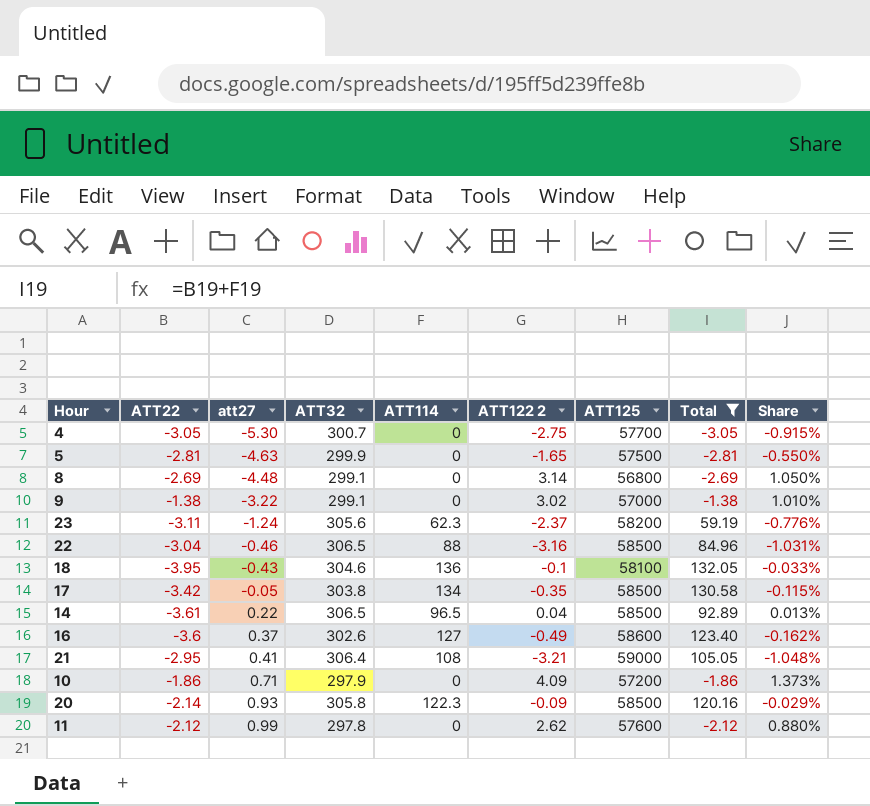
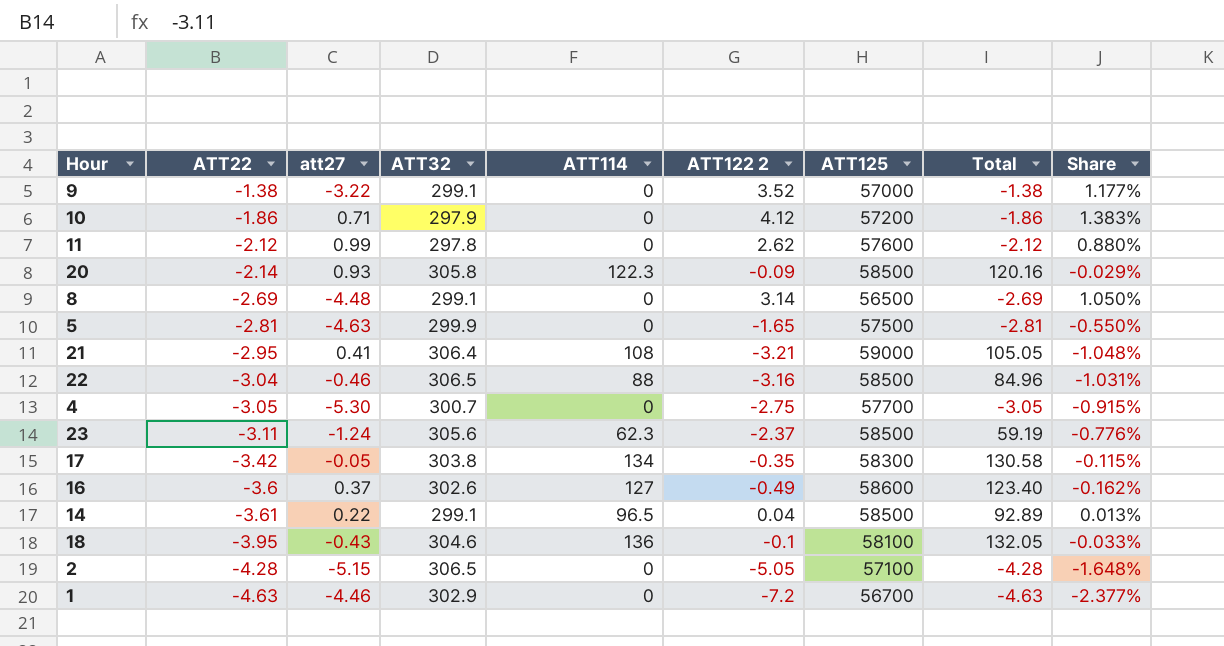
filter: Total >= -3.05 -> none
row order: att27 ascending -> ATT22 descending
9 | ATT122 2: 3.02 -> 3.52
9 | Share: 1.010% -> 1.177%
10 | ATT122 2: 4.09 -> 4.12
10 | Share: 1.373% -> 1.383%
8 | ATT125: 56800 -> 56500
23 | ATT125: 58200 -> 58500
17 | ATT125: 58500 -> 58300
14 | ATT32: 306.5 -> 299.1

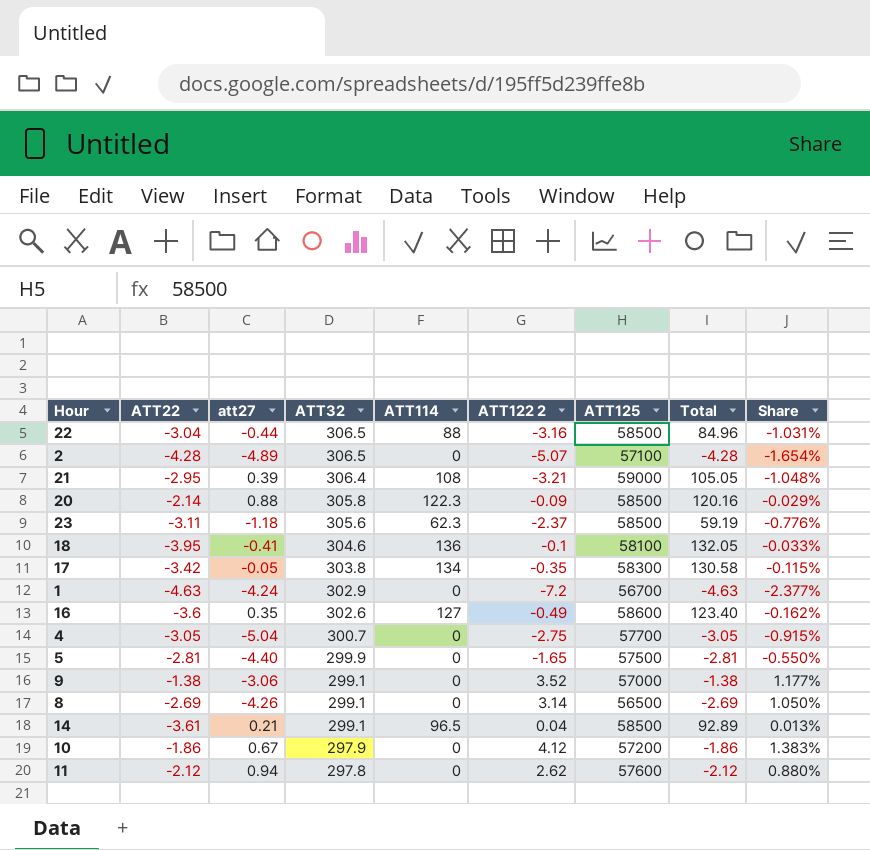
row order: ATT22 descending -> ATT32 descending
22 | att27: -0.46 -> -0.44
2 | att27: -5.15 -> -4.89
2 | ATT122 2: -5.05 -> -5.07
2 | Share: -1.648% -> -1.654%
21 | att27: 0.41 -> 0.39
20 | att27: 0.93 -> 0.88
23 | att27: -1.24 -> -1.18
18 | att27: -0.43 -> -0.41
1 | att27: -4.46 -> -4.24
16 | att27: 0.37 -> 0.35
4 | att27: -5.30 -> -5.04
5 | att27: -4.63 -> -4.40
9 | att27: -3.22 -> -3.06
8 | att27: -4.48 -> -4.26
14 | att27: 0.22 -> 0.21
10 | att27: 0.71 -> 0.67
11 | att27: 0.99 -> 0.94

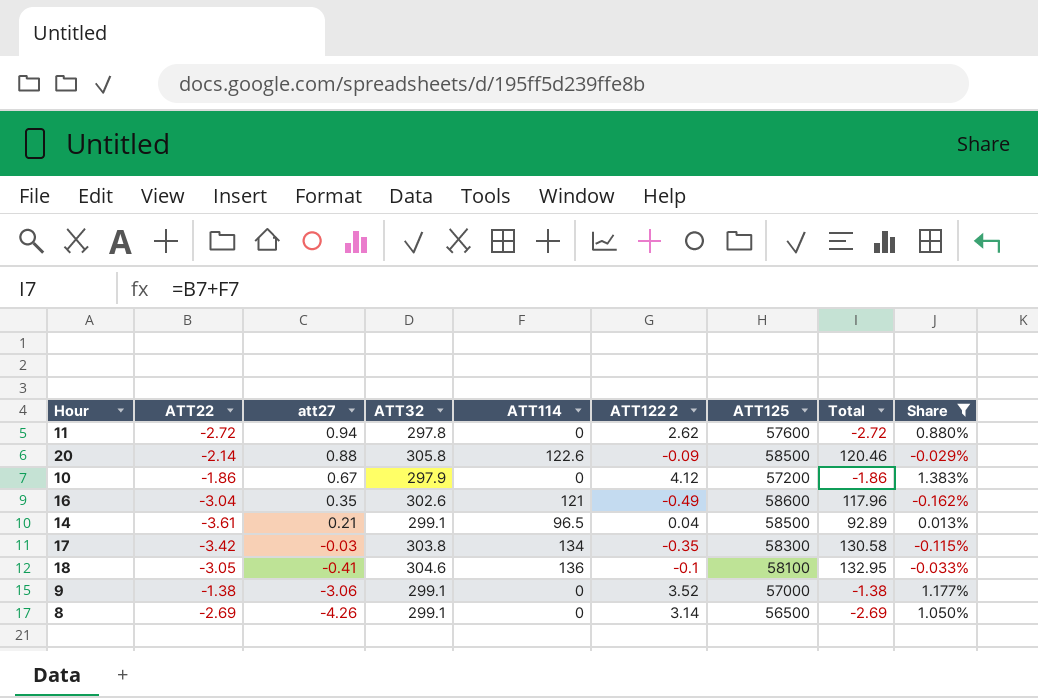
filter: none -> Share >= -0.162%
row order: ATT32 descending -> att27 descending
11 | ATT22: -2.12 -> -2.72
11 | Total: -2.12 -> -2.72
20 | ATT114: 122.3 -> 122.6
20 | Total: 120.16 -> 120.46
16 | ATT22: -3.6 -> -3.04
16 | ATT114: 127 -> 121
16 | Total: 123.40 -> 117.96
17 | att27: -0.05 -> -0.03
18 | ATT22: -3.95 -> -3.05
18 | Total: 132.05 -> 132.95

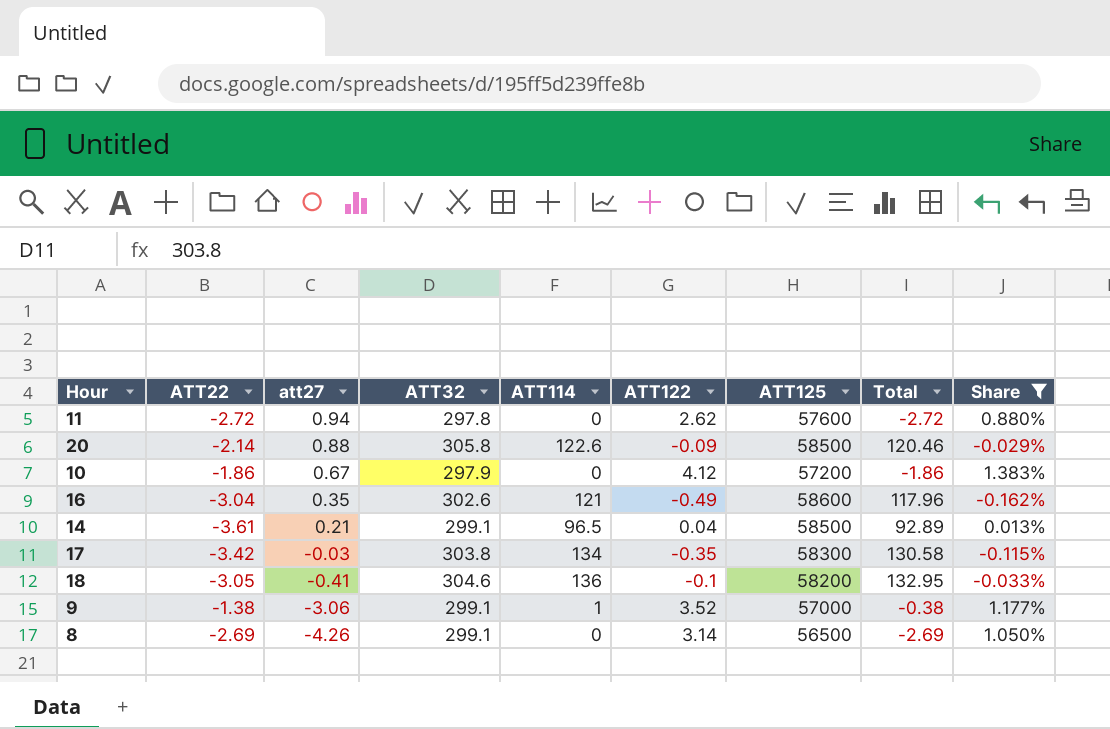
column name: ATT122 2 -> ATT122
18 | ATT125: 58100 -> 58200
9 | ATT114: 0 -> 1
9 | Total: -1.38 -> -0.38

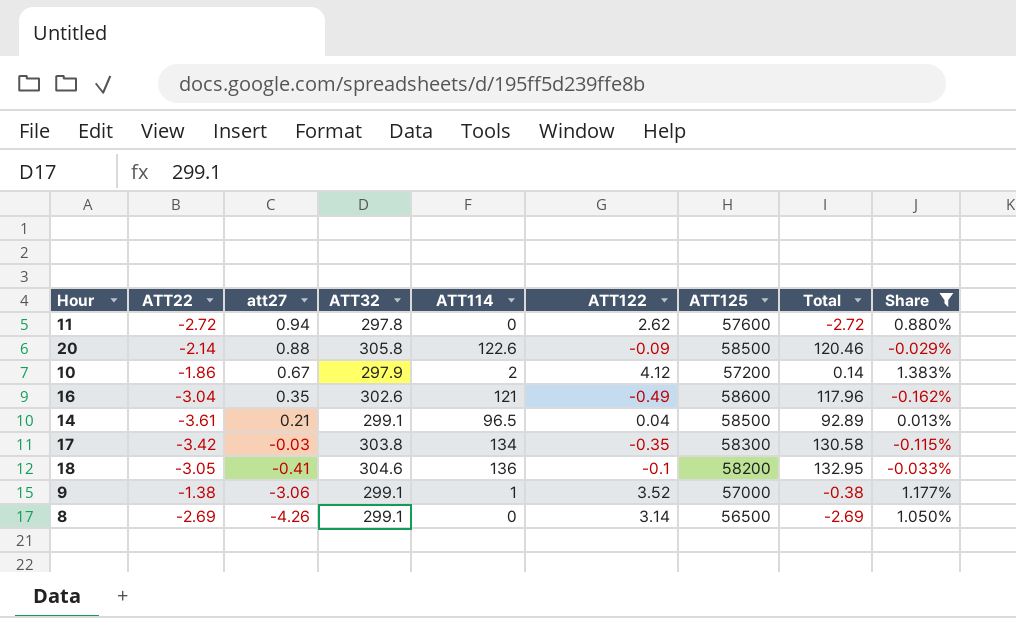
10 | ATT114: 0 -> 2
10 | Total: -1.86 -> 0.14

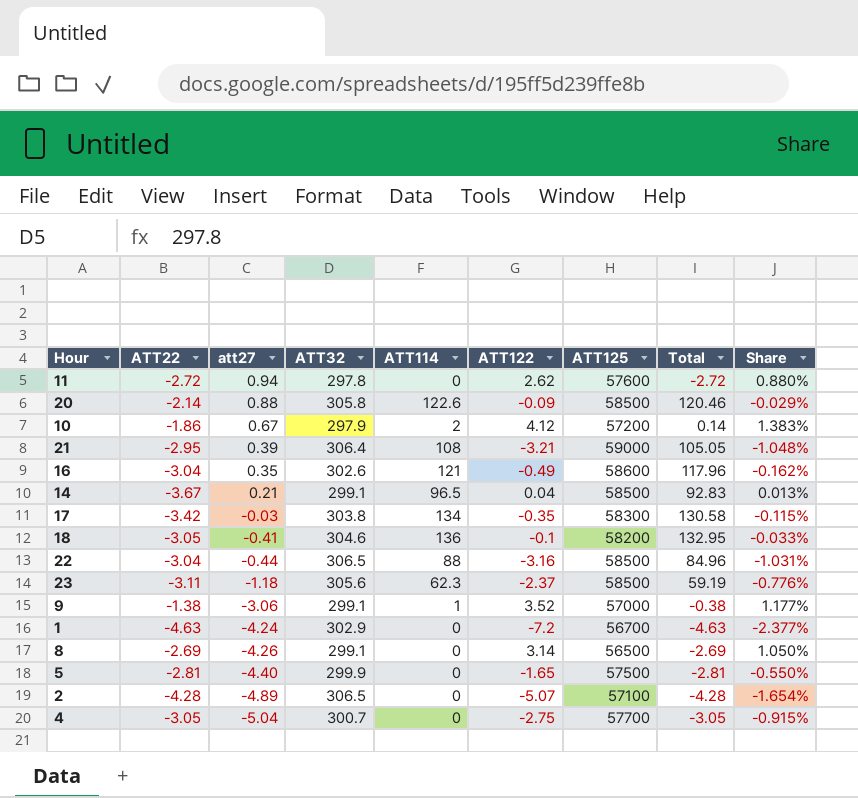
filter: Share >= -0.162% -> none
14 | ATT22: -3.61 -> -3.67
14 | Total: 92.89 -> 92.83

